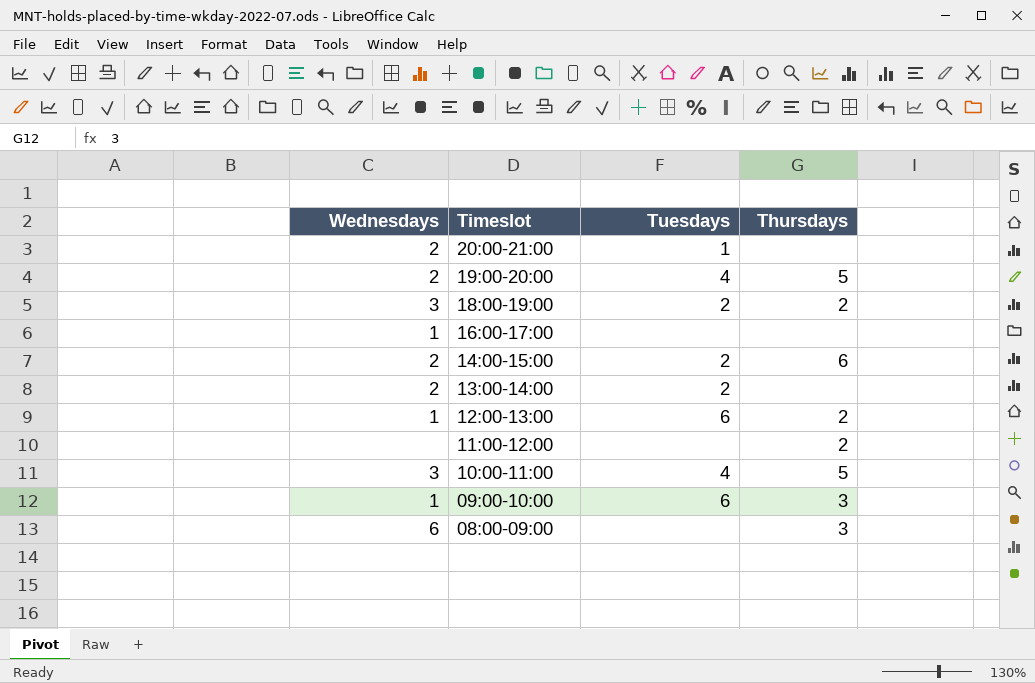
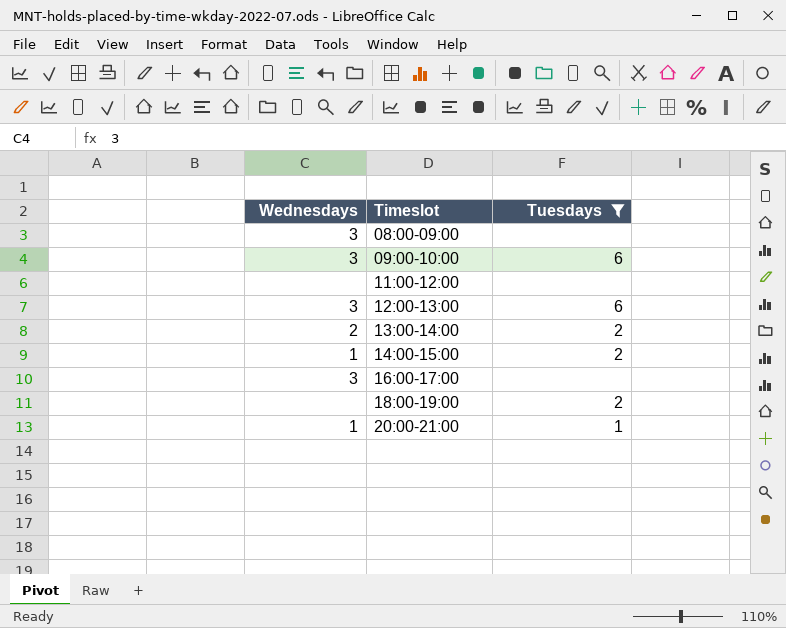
filter: none -> Tuesdays != 4
row order: Timeslot descending -> Timeslot ascending
column Thursdays | position: 4 -> none
08:00-09:00 | Wednesdays: 6 -> 3
09:00-10:00 | Wednesdays: 1 -> 3
12:00-13:00 | Wednesdays: 1 -> 3
14:00-15:00 | Wednesdays: 2 -> 1
16:00-17:00 | Wednesdays: 1 -> 3
18:00-19:00 | Wednesdays: 3 -> none
20:00-21:00 | Wednesdays: 2 -> 1

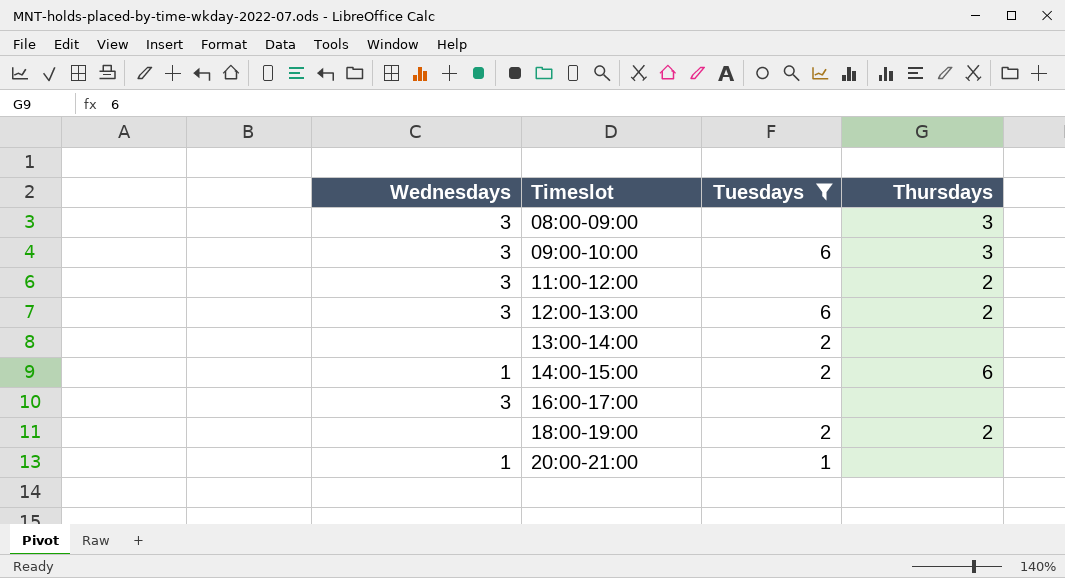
column Thursdays | position: none -> 4
11:00-12:00 | Wednesdays: none -> 3
13:00-14:00 | Wednesdays: 2 -> none

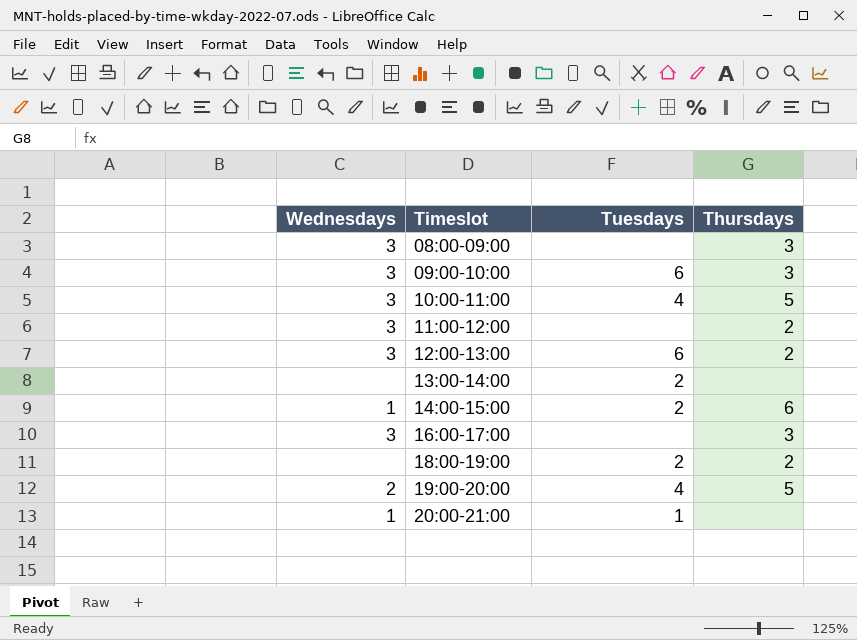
filter: Tuesdays != 4 -> none
16:00-17:00 | Thursdays: none -> 3

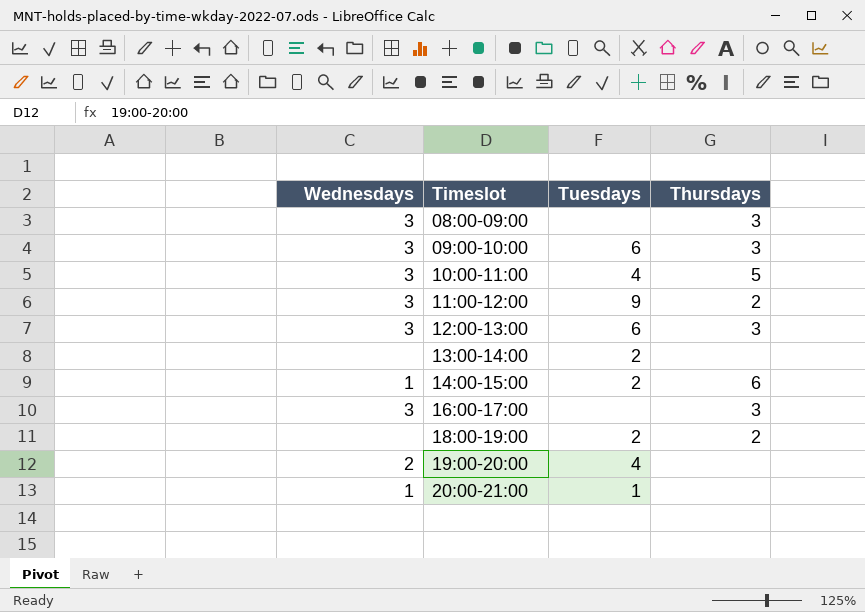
11:00-12:00 | Tuesdays: none -> 9
12:00-13:00 | Thursdays: 2 -> 3
19:00-20:00 | Thursdays: 5 -> none

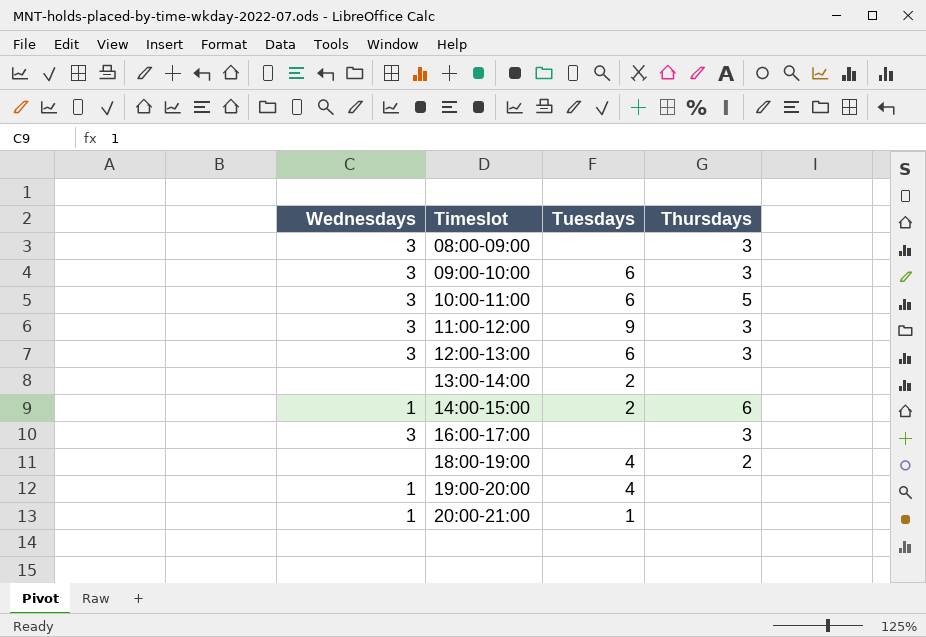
10:00-11:00 | Tuesdays: 4 -> 6
11:00-12:00 | Thursdays: 2 -> 3
18:00-19:00 | Tuesdays: 2 -> 4
19:00-20:00 | Wednesdays: 2 -> 1

